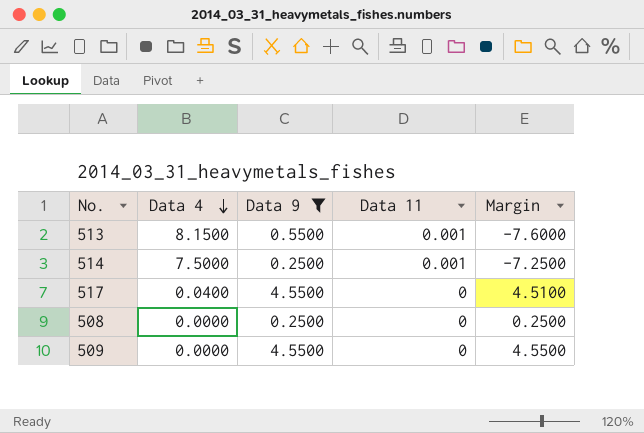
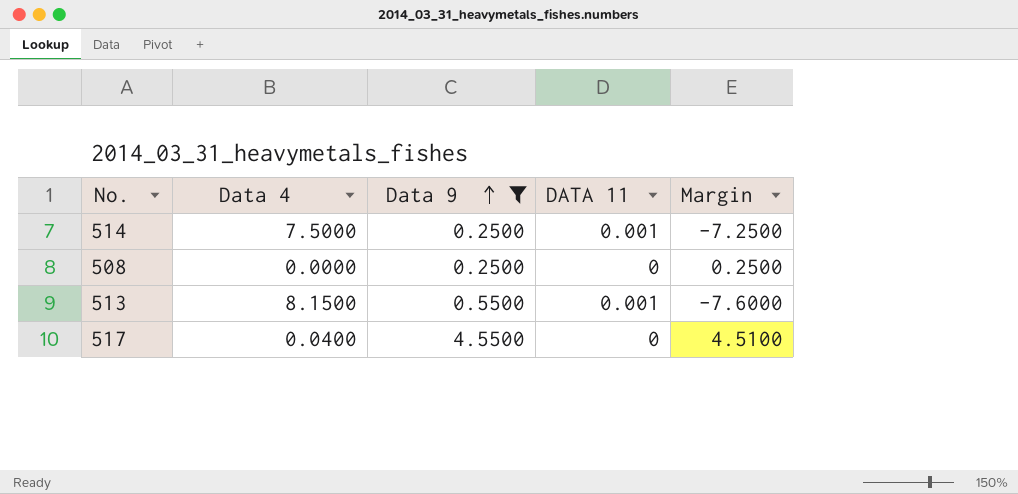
row order: Data 4 descending -> Data 9 ascending
column name: Data 11 -> DATA 11
row 509: 0.0000 | 4.5500 | 0 | 4.5500 -> none

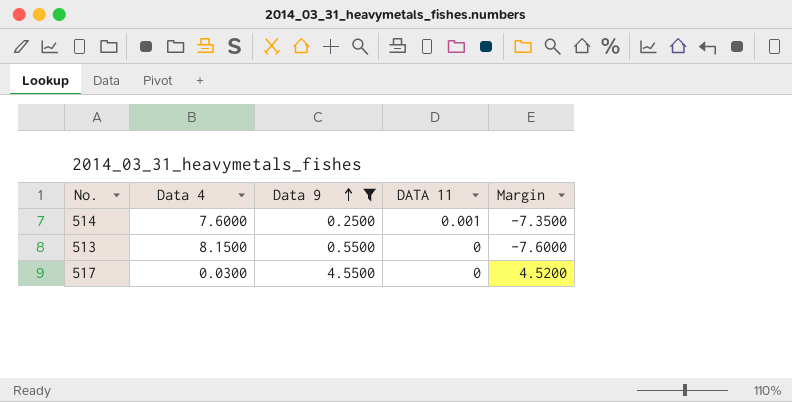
row 508: 0.0000 | 0.2500 | 0 | 0.2500 -> none
514 | Data 4: 7.5000 -> 7.6000
514 | Margin: -7.2500 -> -7.3500
513 | DATA 11: 0.001 -> 0
517 | Data 4: 0.0400 -> 0.0300
517 | Margin: 4.5100 -> 4.5200

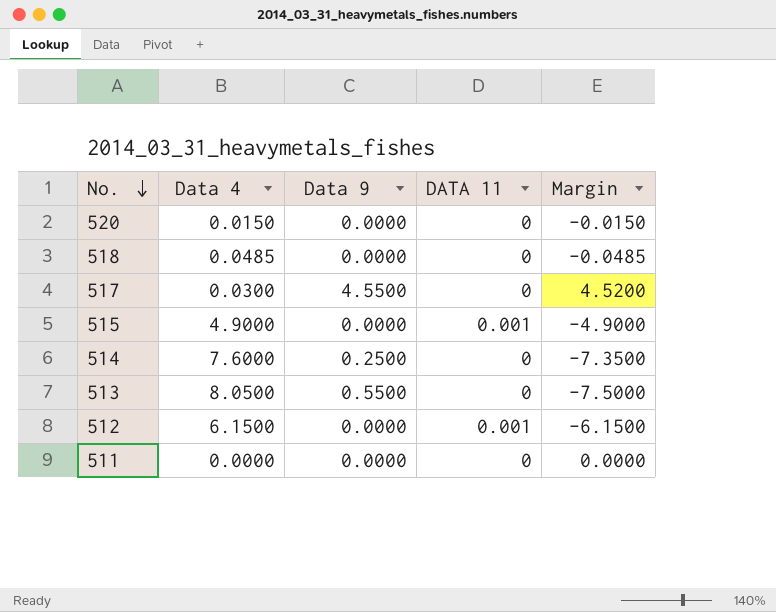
filter: Data 9 != 0.0000 -> none
row order: Data 9 ascending -> No. descending
514 | DATA 11: 0.001 -> 0
513 | Data 4: 8.1500 -> 8.0500
513 | Margin: -7.6000 -> -7.5000

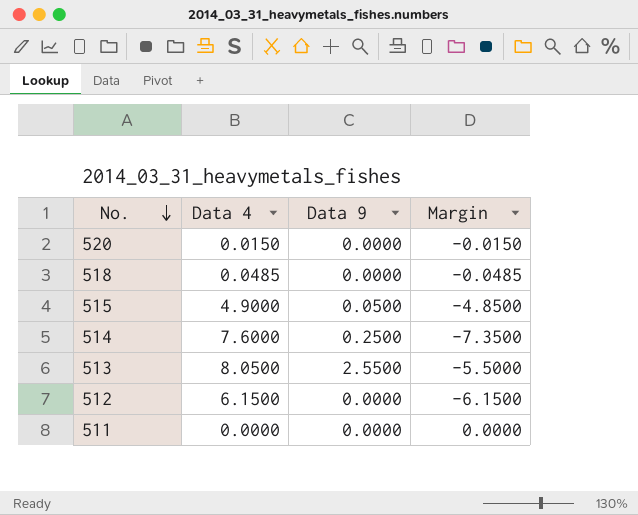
column DATA 11 | position: 4 -> none
row 517: 0.0300 | 4.5500 | 0 | 4.5200 -> none
515 | Data 9: 0.0000 -> 0.0500
515 | Margin: -4.9000 -> -4.8500
513 | Data 9: 0.5500 -> 2.5500
513 | Margin: -7.5000 -> -5.5000

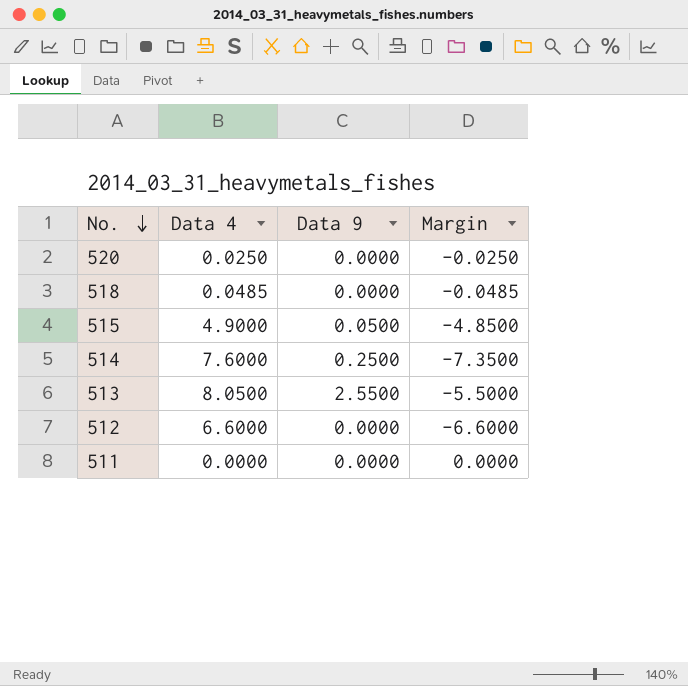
520 | Data 4: 0.0150 -> 0.0250
520 | Margin: -0.0150 -> -0.0250
512 | Data 4: 6.1500 -> 6.6000
512 | Margin: -6.1500 -> -6.6000

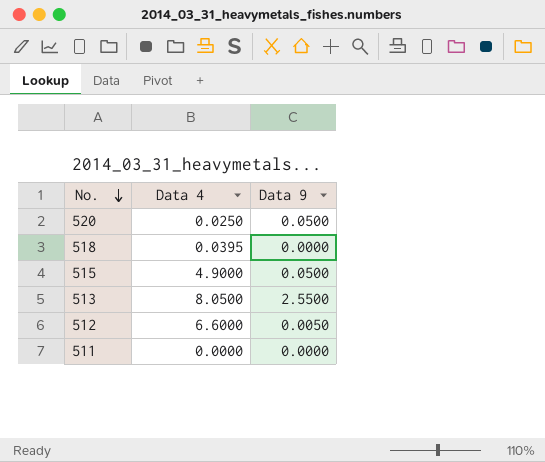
column Margin | formula: [Data 9] - [Data 4] -> none
row 514: 7.6000 | 0.2500 | -7.3500 -> none
520 | Data 9: 0.0000 -> 0.0500
518 | Data 4: 0.0485 -> 0.0395
512 | Data 9: 0.0000 -> 0.0050

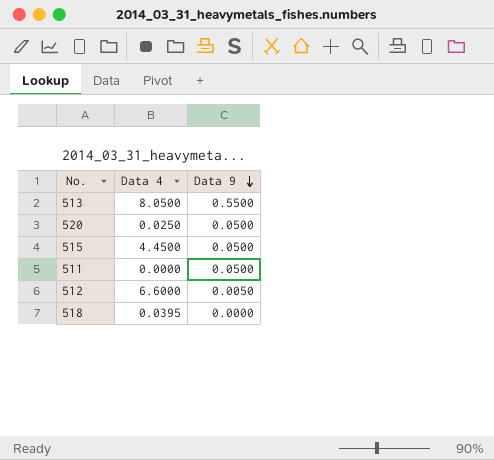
row order: No. descending -> Data 9 descending
513 | Data 9: 2.5500 -> 0.5500
515 | Data 4: 4.9000 -> 4.4500
511 | Data 9: 0.0000 -> 0.0500

